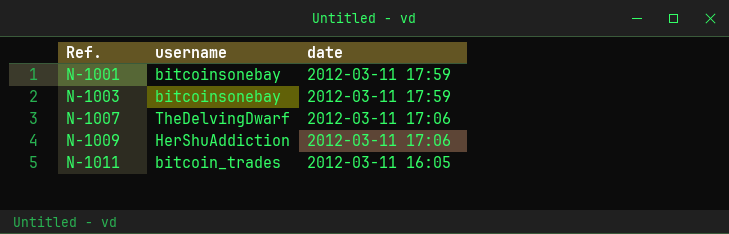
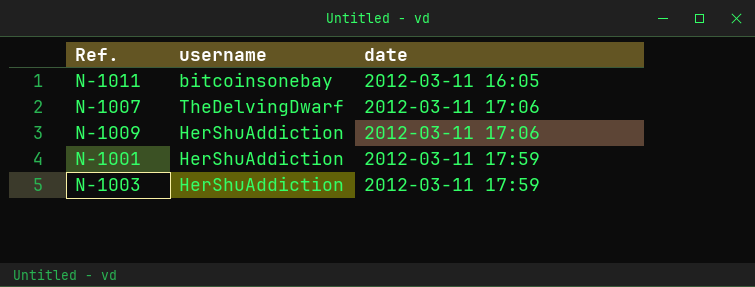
row order: Ref. ascending -> date ascending
N-1011 | username: bitcoin_trades -> bitcoinsonebay
N-1001 | username: bitcoinsonebay -> HerShuAddiction
N-1003 | username: bitcoinsonebay -> HerShuAddiction

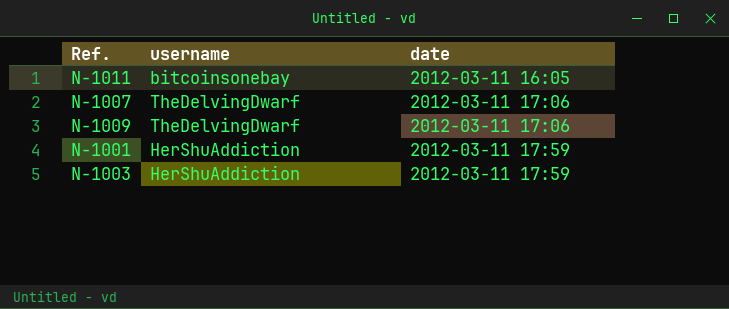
N-1009 | username: HerShuAddiction -> TheDelvingDwarf

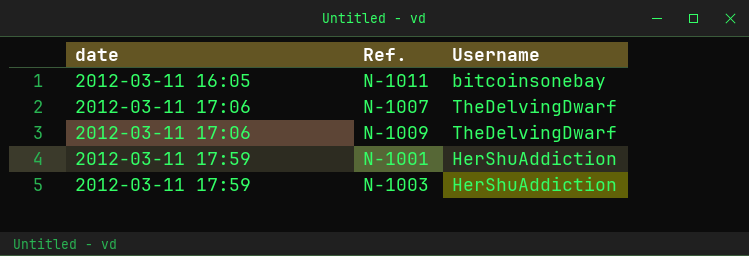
column date | position: 3 -> 1
column name: username -> Username

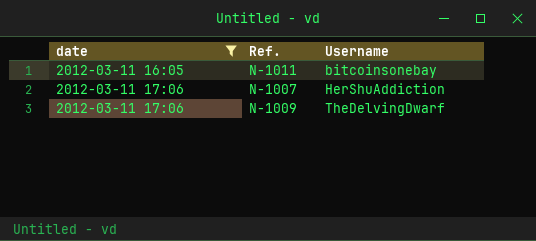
filter: none -> date != 2012-03-11 17:59
N-1007 | Username: TheDelvingDwarf -> HerShuAddiction

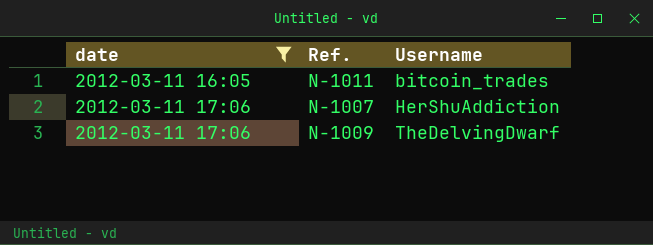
N-1011 | Username: bitcoinsonebay -> bitcoin_trades

